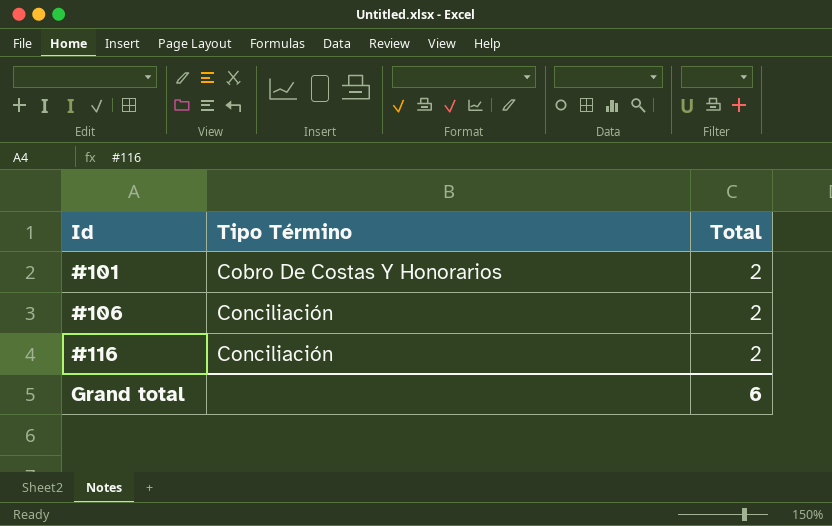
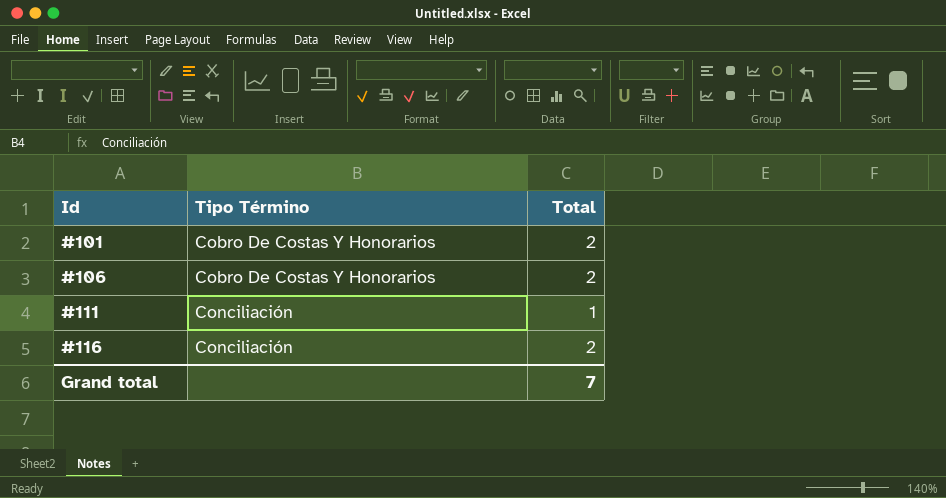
#106 | Tipo Término: Conciliación -> Cobro De Costas Y Honorarios
row #111: none -> Conciliación | 1
Grand total | Total: 6 -> 7

